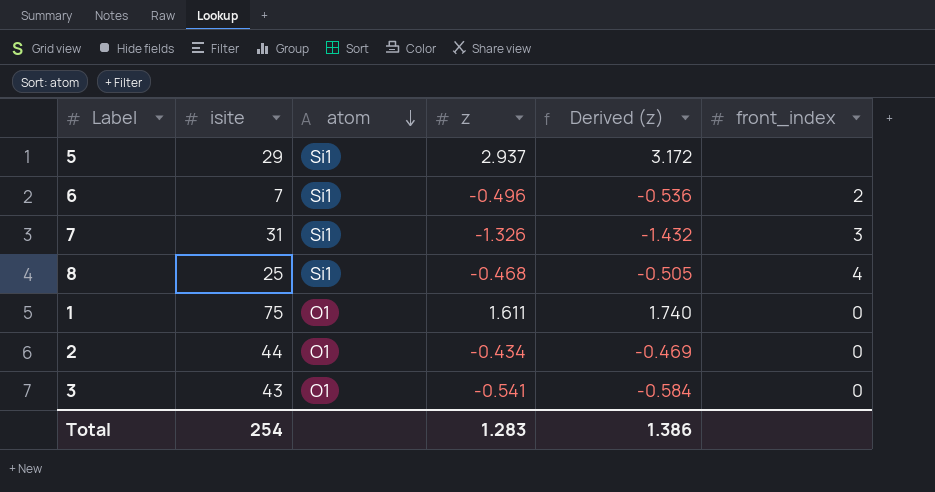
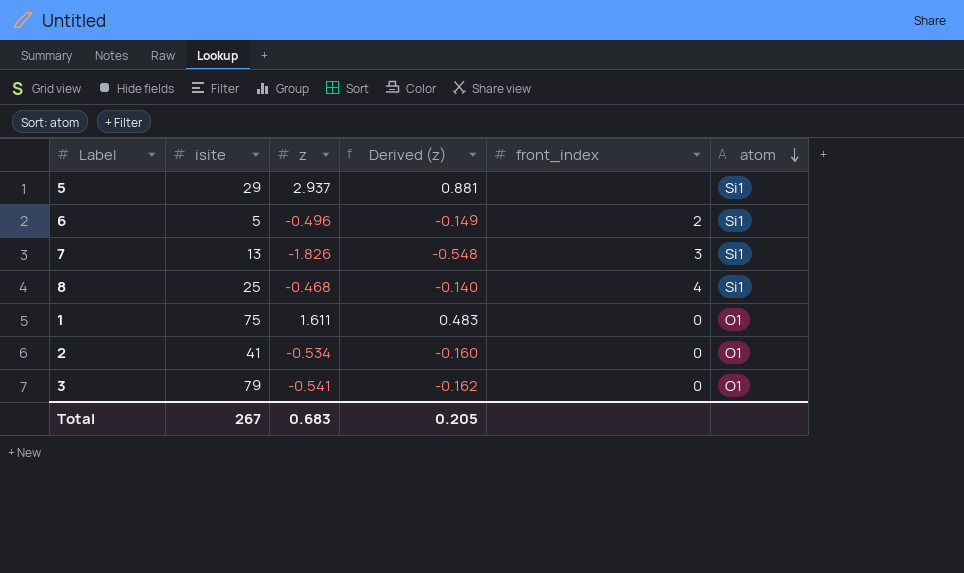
column Derived (z) | formula: [z] * 1.08 -> [z] * 0.3
column atom | position: 3 -> 6
6 | isite: 7 -> 5
7 | isite: 31 -> 13
7 | z: -1.326 -> -1.826
2 | isite: 44 -> 41
2 | z: -0.434 -> -0.534
3 | isite: 43 -> 79
Total | isite: 254 -> 267
Total | z: 1.283 -> 0.683
Total | Derived (z): 1.386 -> 0.205

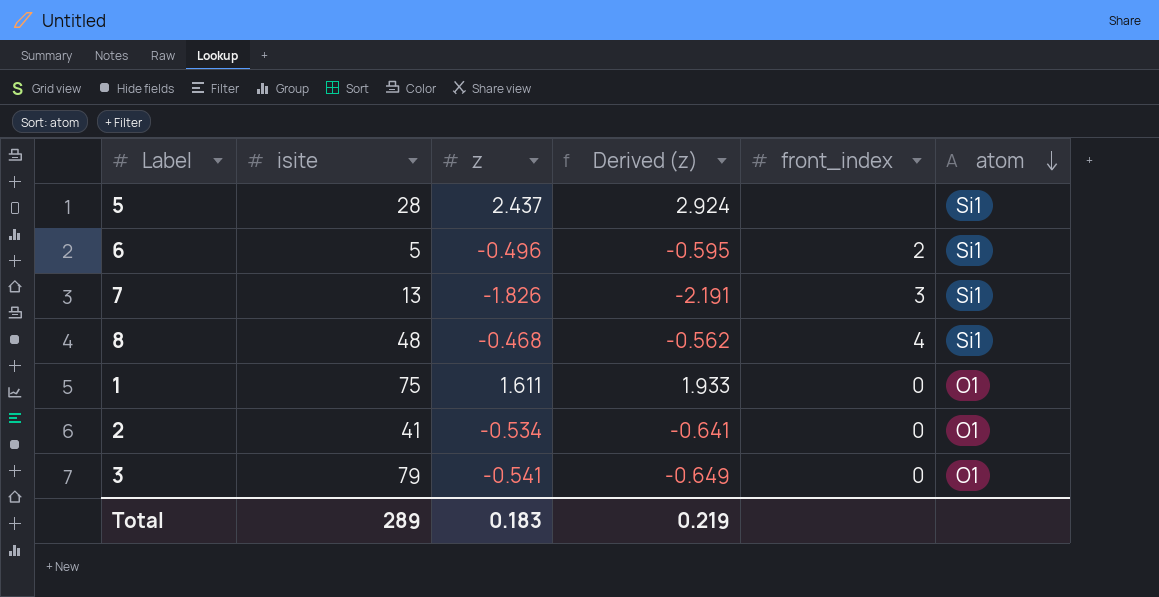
column Derived (z) | formula: [z] * 0.3 -> [z] * 1.2
5 | isite: 29 -> 28
5 | z: 2.937 -> 2.437
8 | isite: 25 -> 48
Total | isite: 267 -> 289
Total | z: 0.683 -> 0.183
Total | Derived (z): 0.205 -> 0.219

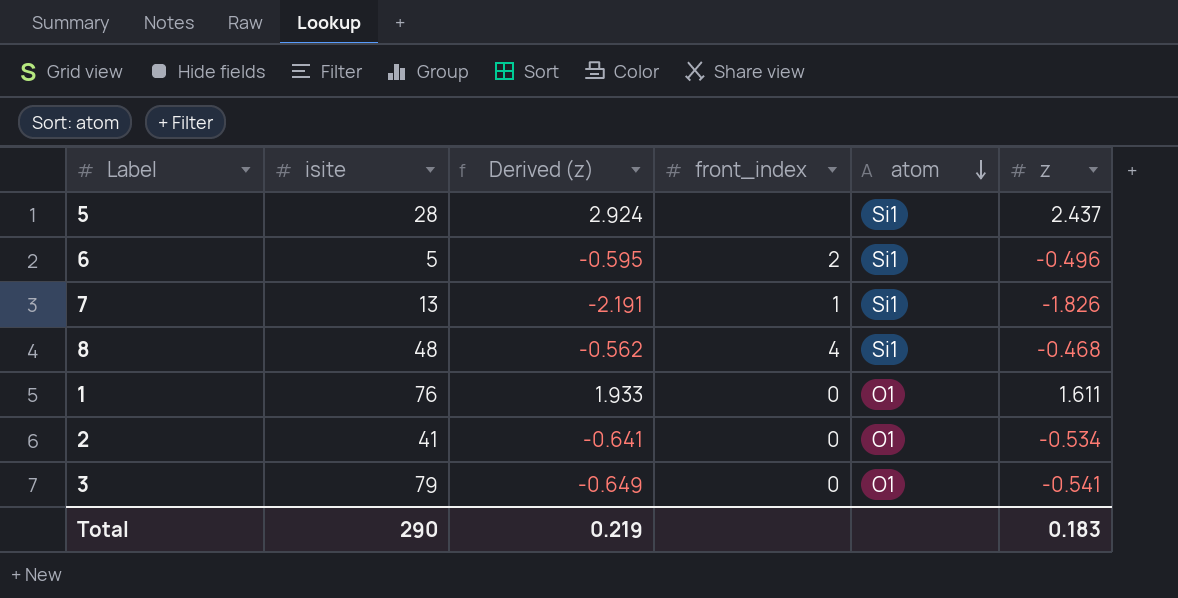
column z | position: 3 -> 6
7 | front_index: 3 -> 1
1 | isite: 75 -> 76
Total | isite: 289 -> 290

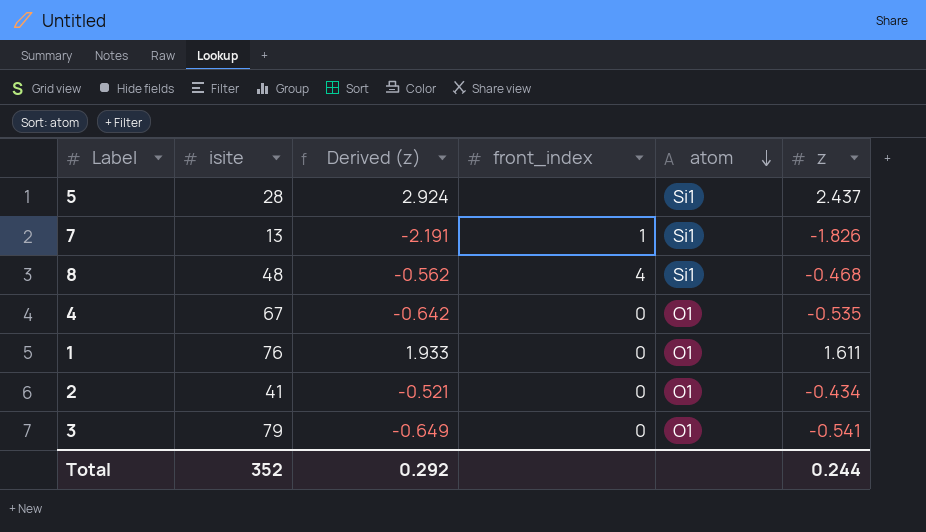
row 6: 5 | -0.595 | 2 | Si1 | -0.496 -> none
row 4: none -> 67 | -0.642 | 0 | O1 | -0.535
2 | Derived (z): -0.641 -> -0.521
2 | z: -0.534 -> -0.434
Total | isite: 290 -> 352
Total | Derived (z): 0.219 -> 0.292
Total | z: 0.183 -> 0.244

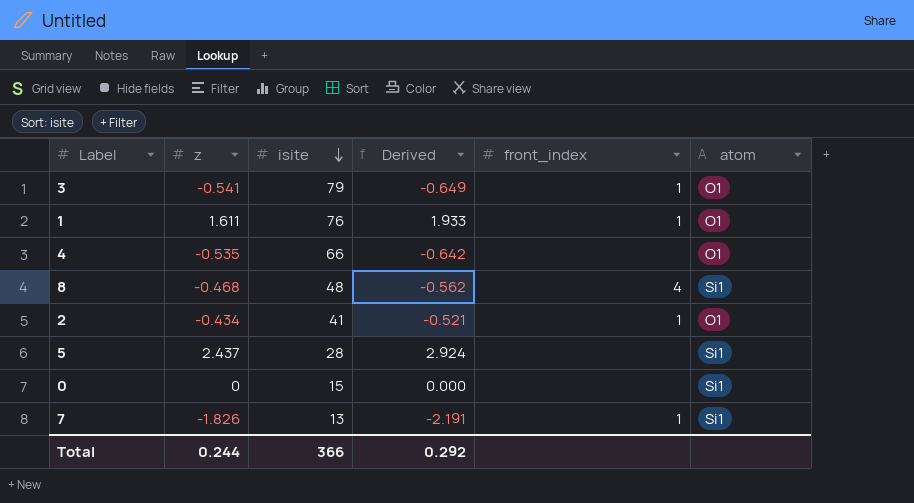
row order: atom descending -> isite descending
column z | position: 6 -> 2
column name: Derived (z) -> Derived
3 | front_index: 0 -> 1
1 | front_index: 0 -> 1
4 | isite: 67 -> 66
4 | front_index: 0 -> none
2 | front_index: 0 -> 1
row 0: none -> 0 | 15 | 0.000 | none | Si1
Total | isite: 352 -> 366

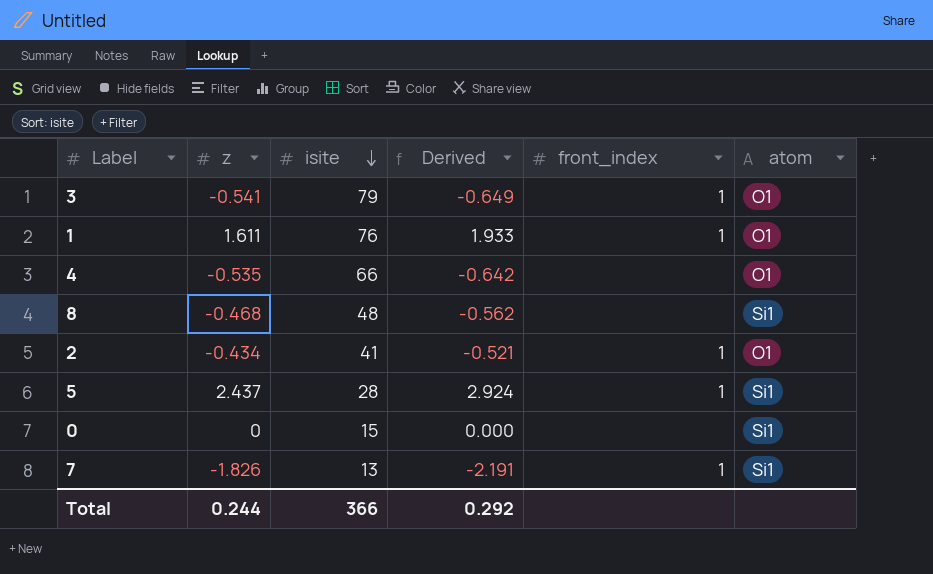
8 | front_index: 4 -> none
5 | front_index: none -> 1

